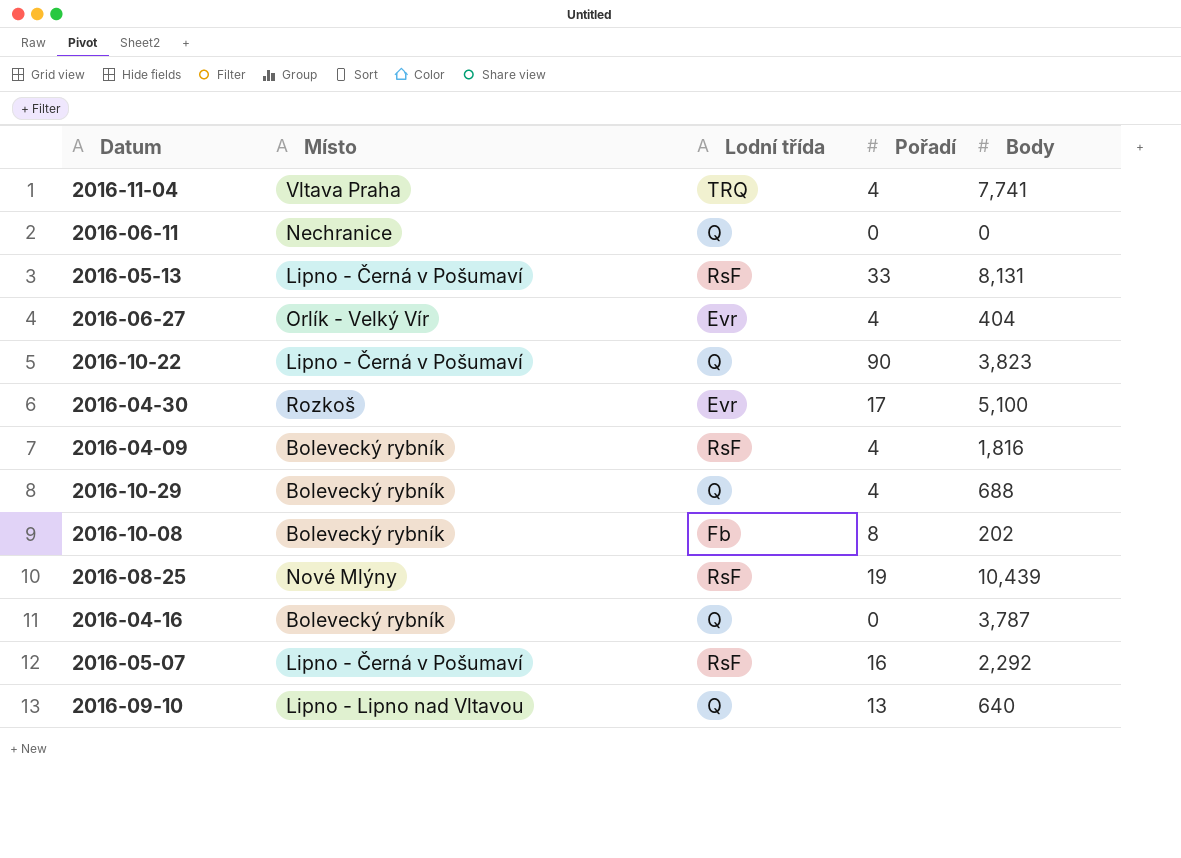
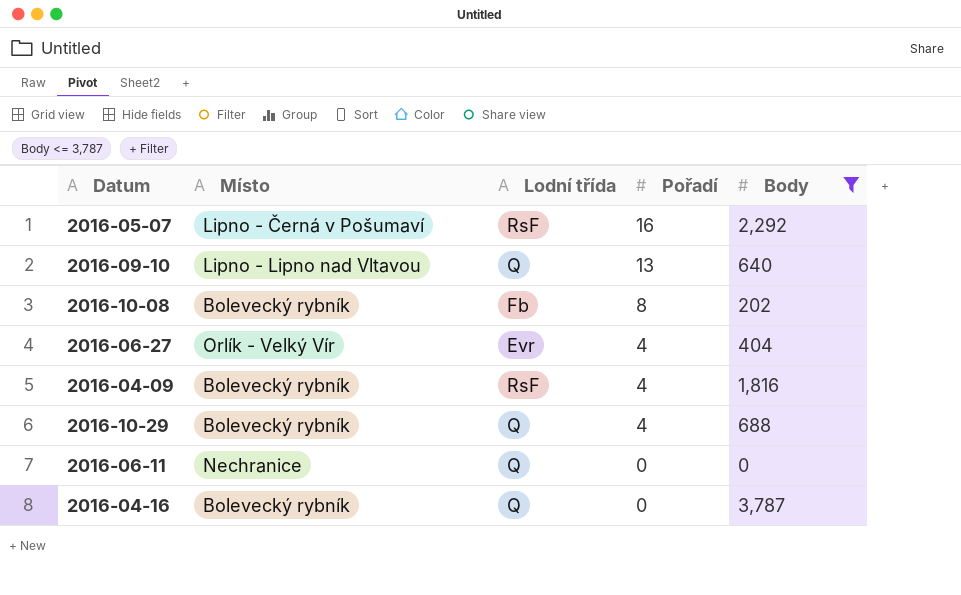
filter: none -> Body <= 3,787
row order: none -> Pořadí descending

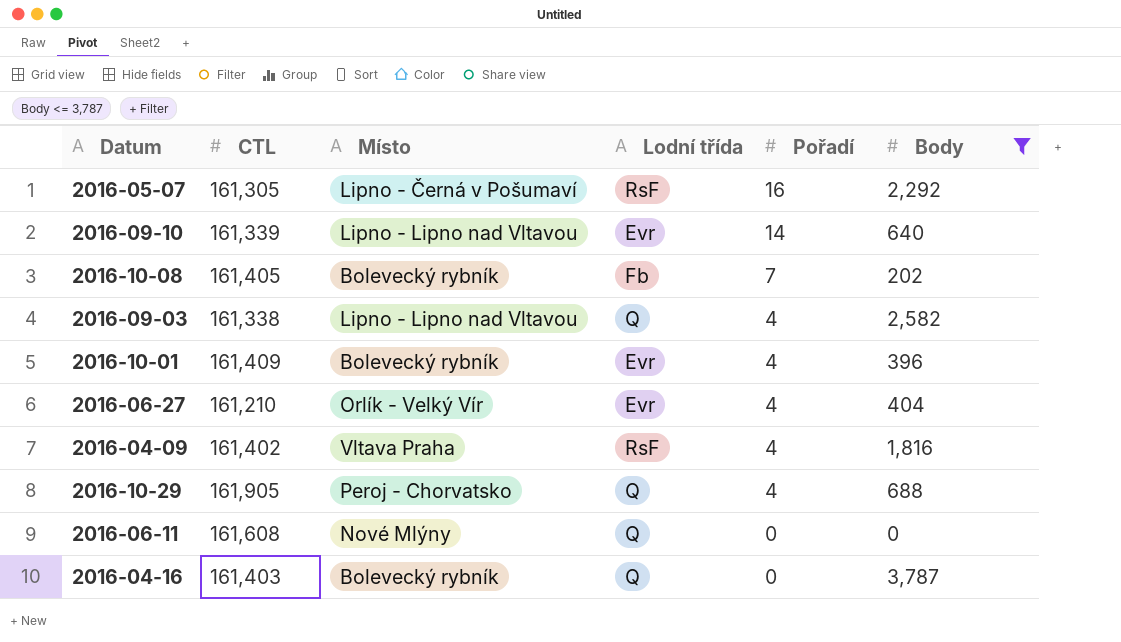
column CTL | position: none -> 2
2016-09-10 | Lodní třída: Q -> Evr
2016-09-10 | Pořadí: 13 -> 14
2016-10-08 | Pořadí: 8 -> 7
row 2016-09-03: none -> 161,338 | Lipno - Lipno nad Vltavou | Q | 4 | 2,582
row 2016-10-01: none -> 161,409 | Bolevecký rybník | Evr | 4 | 396
2016-04-09 | Místo: Bolevecký rybník -> Vltava Praha
2016-10-29 | Místo: Bolevecký rybník -> Peroj - Chorvatsko
2016-06-11 | Místo: Nechranice -> Nové Mlýny

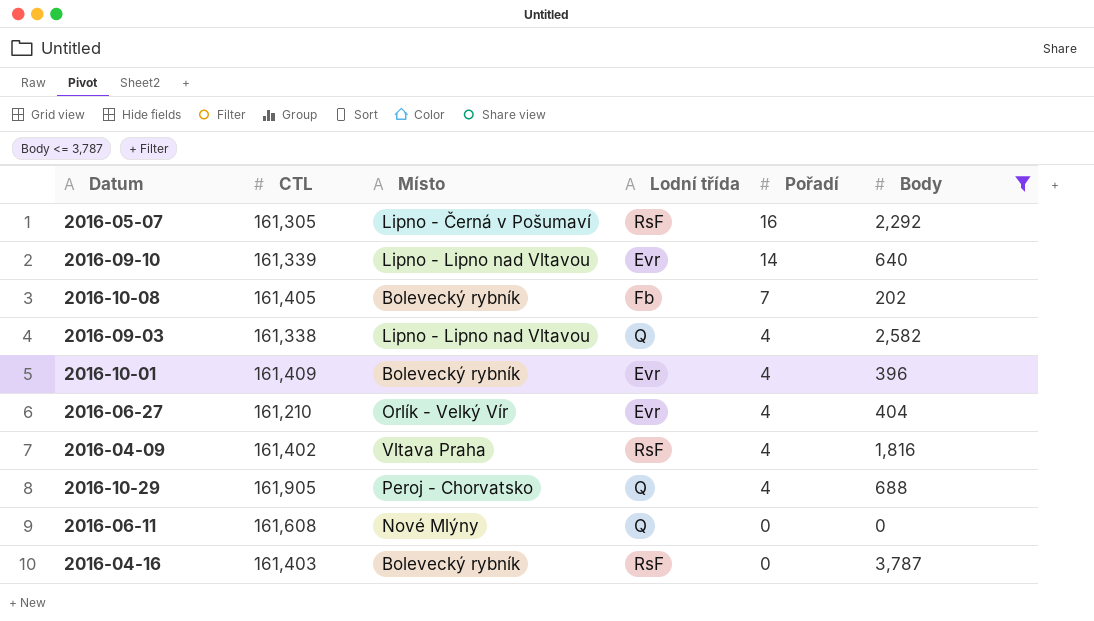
2016-04-16 | Lodní třída: Q -> RsF

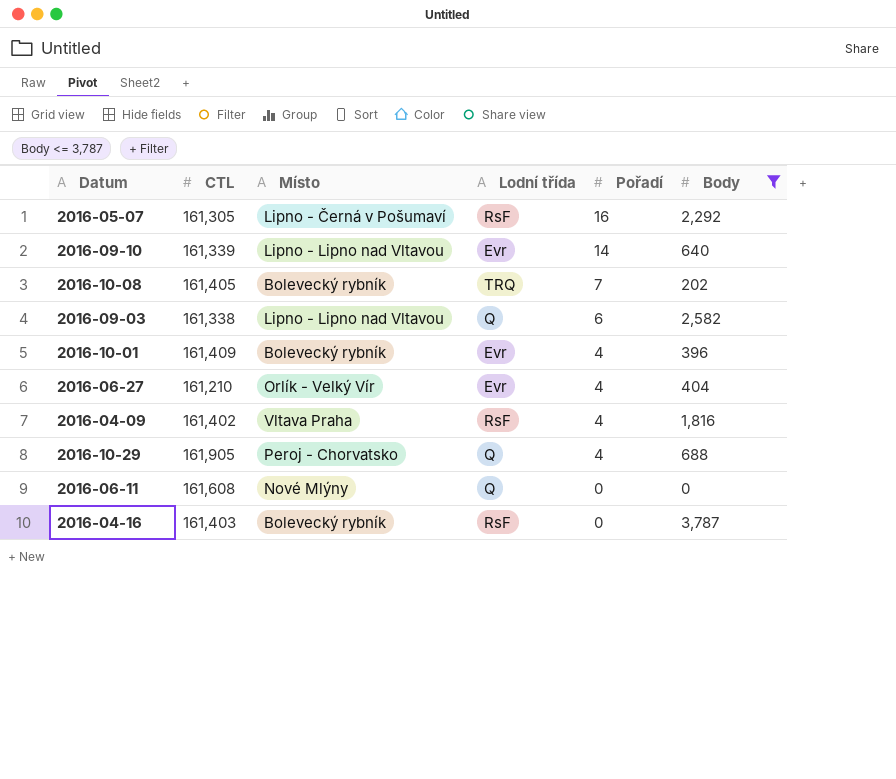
2016-10-08 | Lodní třída: Fb -> TRQ
2016-09-03 | Pořadí: 4 -> 6

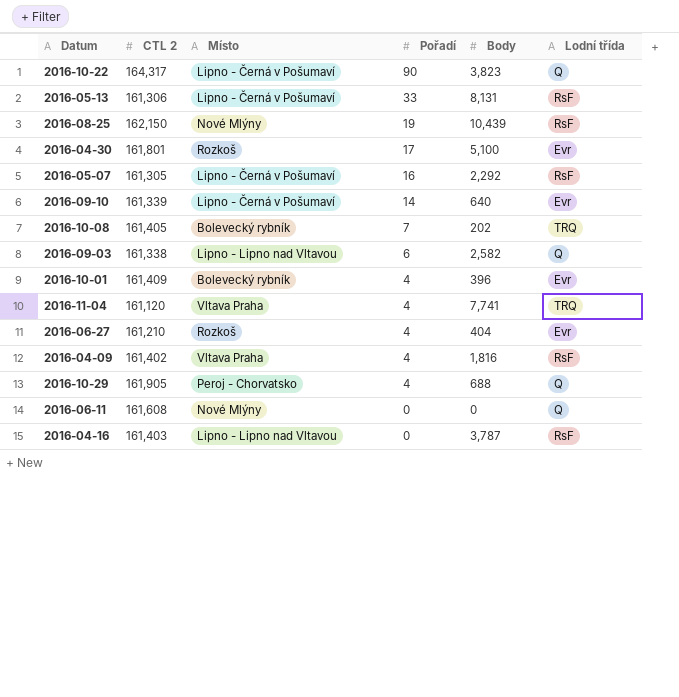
filter: Body <= 3,787 -> none
column name: CTL -> CTL 2
column Lodní třída | position: 4 -> 6
2016-09-10 | Místo: Lipno - Lipno nad Vltavou -> Lipno - Černá v Pošumaví
2016-06-27 | Místo: Orlík - Velký Vír -> Rozkoš
2016-04-16 | Místo: Bolevecký rybník -> Lipno - Lipno nad Vltavou

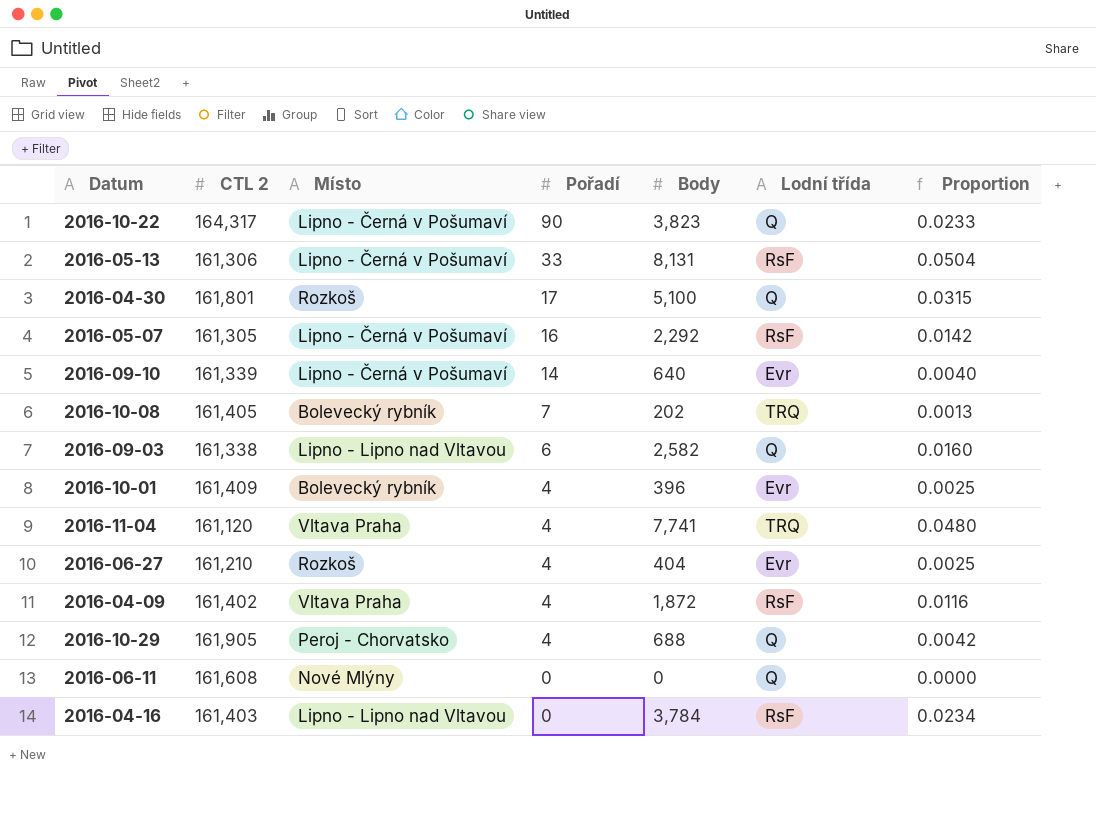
column Proportion | formula: none -> [Body] / [CTL 2]
row 2016-08-25: 162,150 | Nové Mlýny | 19 | 10,439 | RsF -> none
2016-04-30 | Lodní třída: Evr -> Q
2016-04-09 | Body: 1,816 -> 1,872
2016-04-16 | Body: 3,787 -> 3,784

